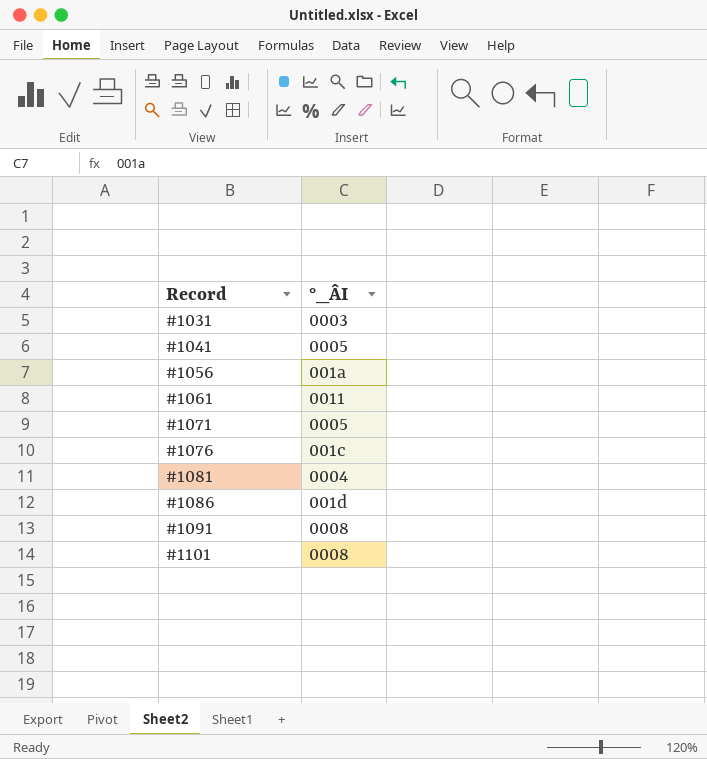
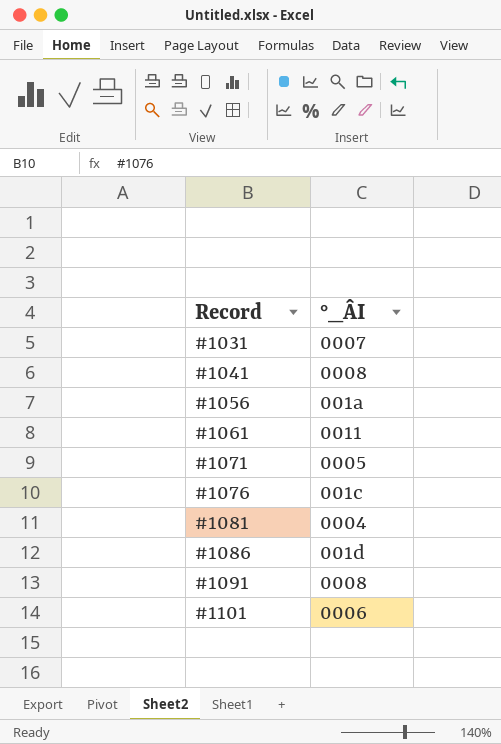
#1031 | °_ÂI: 0003 -> 0007
#1041 | °_ÂI: 0005 -> 0008
#1101 | °_ÂI: 0008 -> 0006

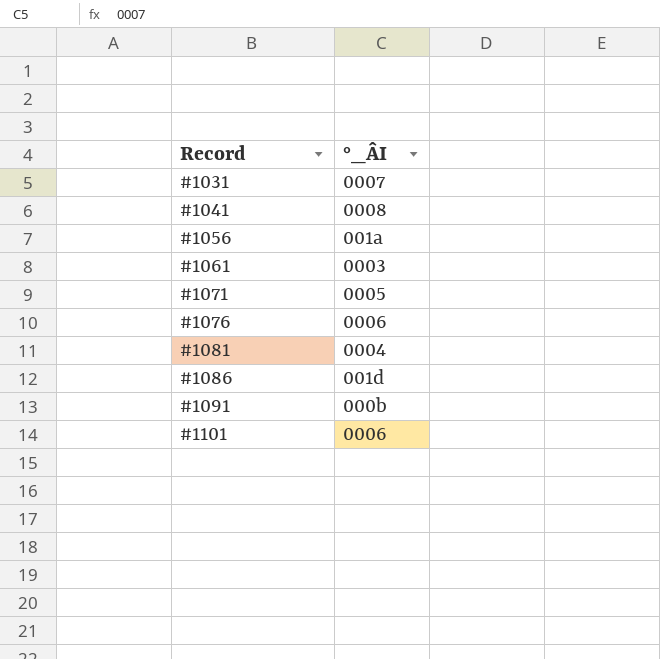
#1061 | °_ÂI: 0011 -> 0003
#1076 | °_ÂI: 001c -> 0006
#1091 | °_ÂI: 0008 -> 000b

